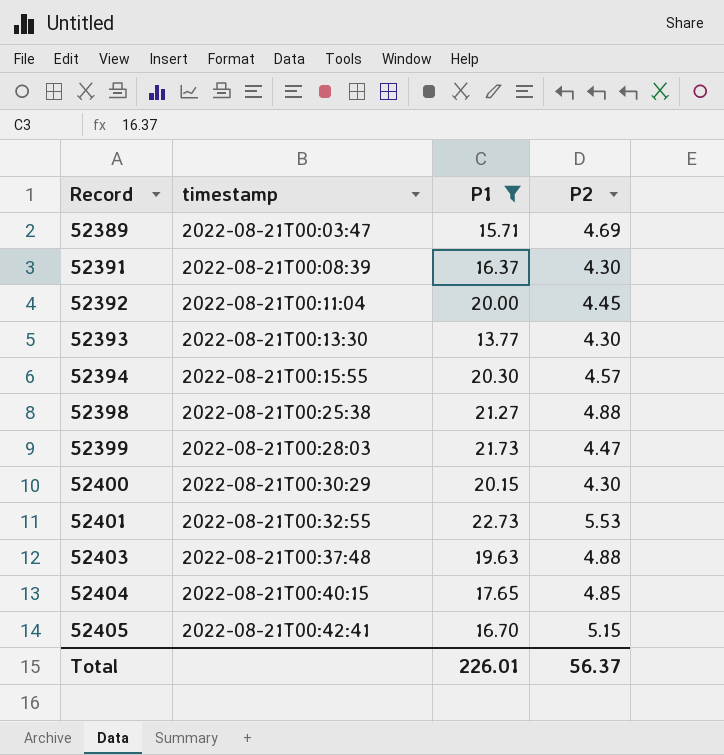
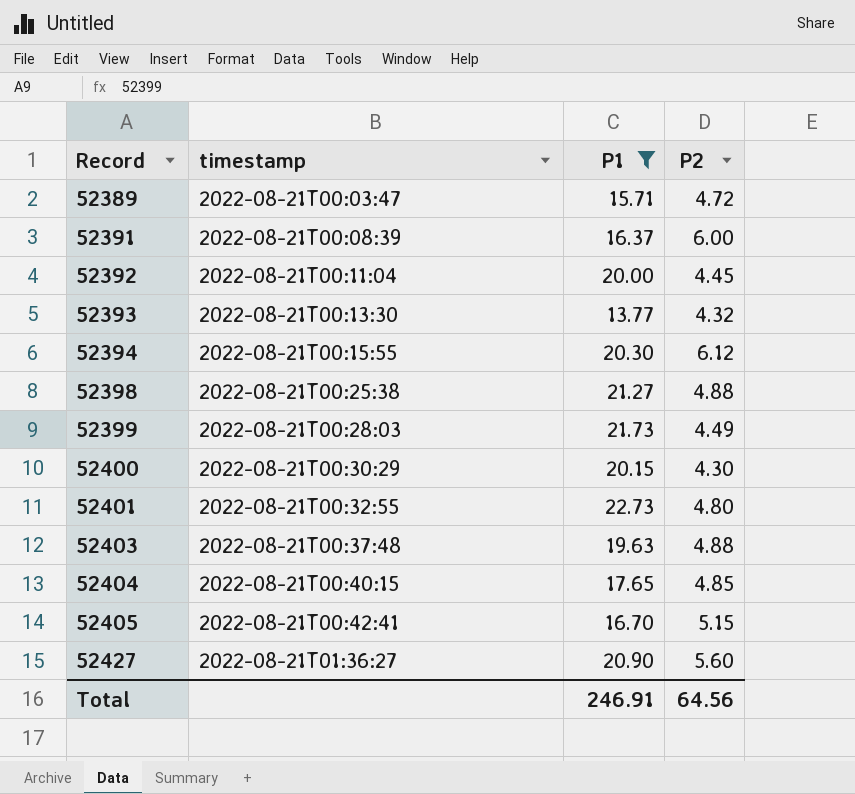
52389 | P2: 4.69 -> 4.72
52391 | P2: 4.30 -> 6.00
52393 | P2: 4.30 -> 4.32
52394 | P2: 4.57 -> 6.12
52399 | P2: 4.47 -> 4.49
52401 | P2: 5.53 -> 4.80
row 52427: none -> 2022-08-21T01:36:27 | 20.90 | 5.60
Total | P1: 226.01 -> 246.91
Total | P2: 56.37 -> 64.56

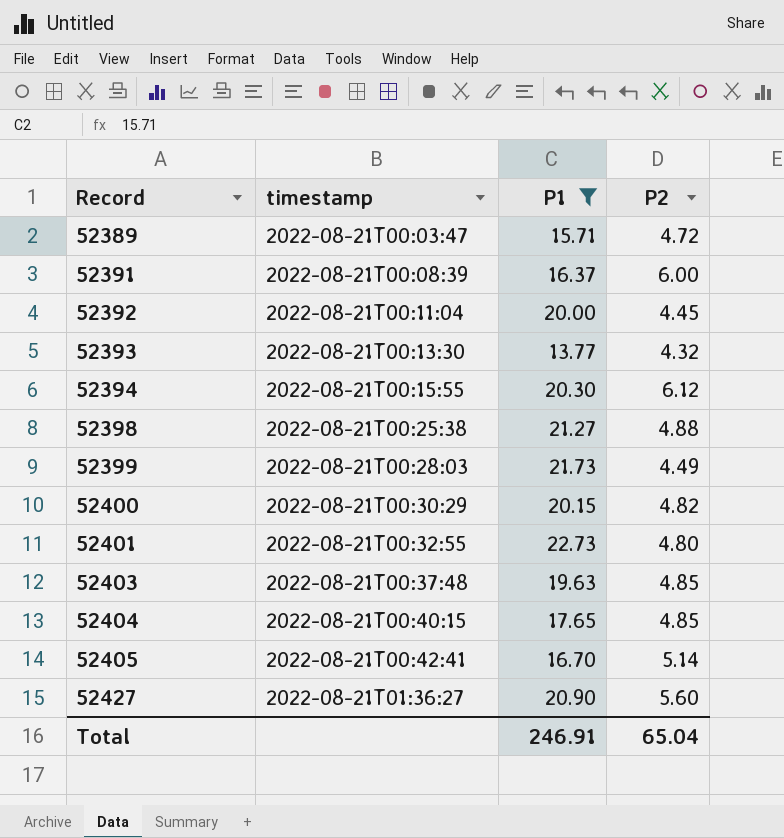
52400 | P2: 4.30 -> 4.82
52403 | P2: 4.88 -> 4.85
52405 | P2: 5.15 -> 5.14
Total | P2: 64.56 -> 65.04

